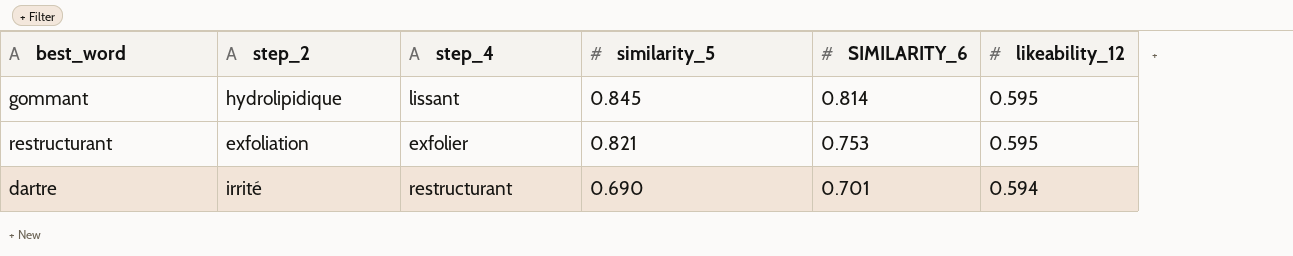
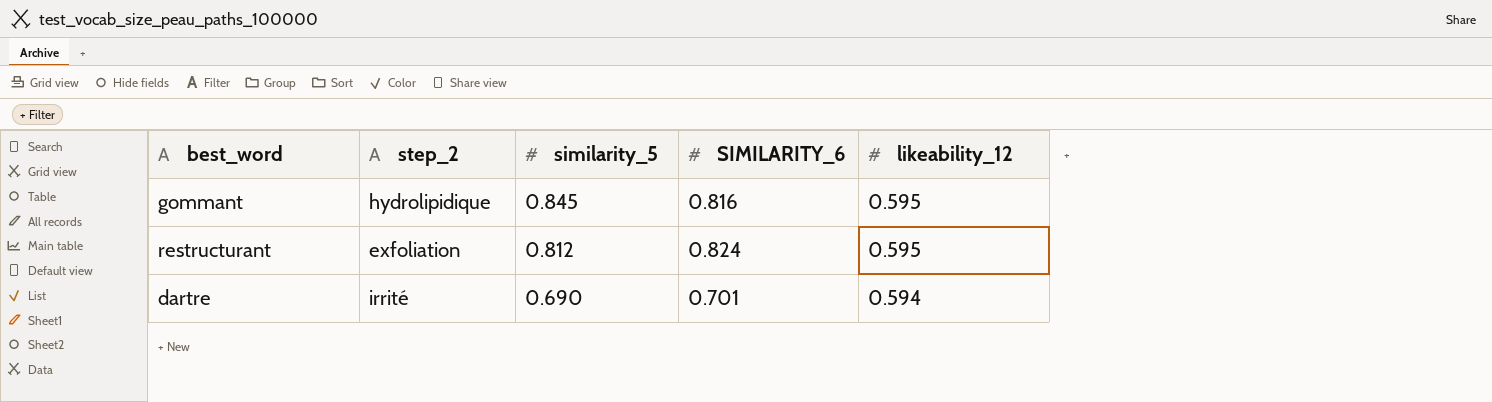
column step_4 | position: 3 -> none
gommant | SIMILARITY_6: 0.814 -> 0.816
restructurant | similarity_5: 0.821 -> 0.812
restructurant | SIMILARITY_6: 0.753 -> 0.824

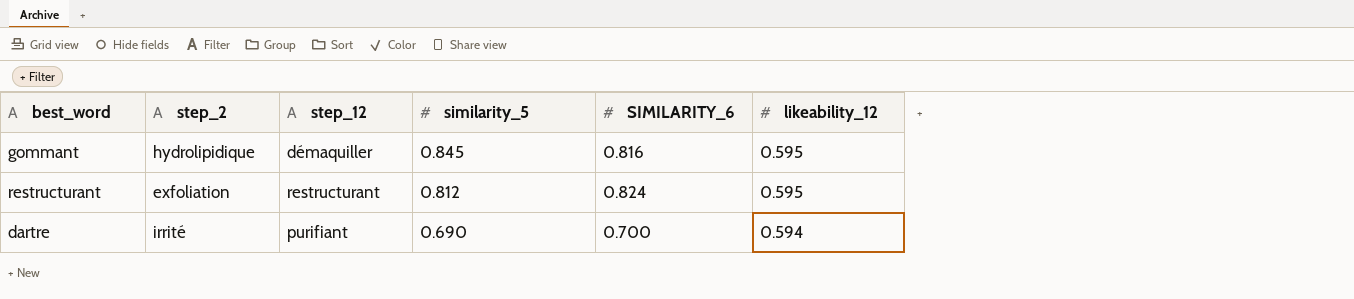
column step_12 | position: none -> 3
dartre | SIMILARITY_6: 0.701 -> 0.700

